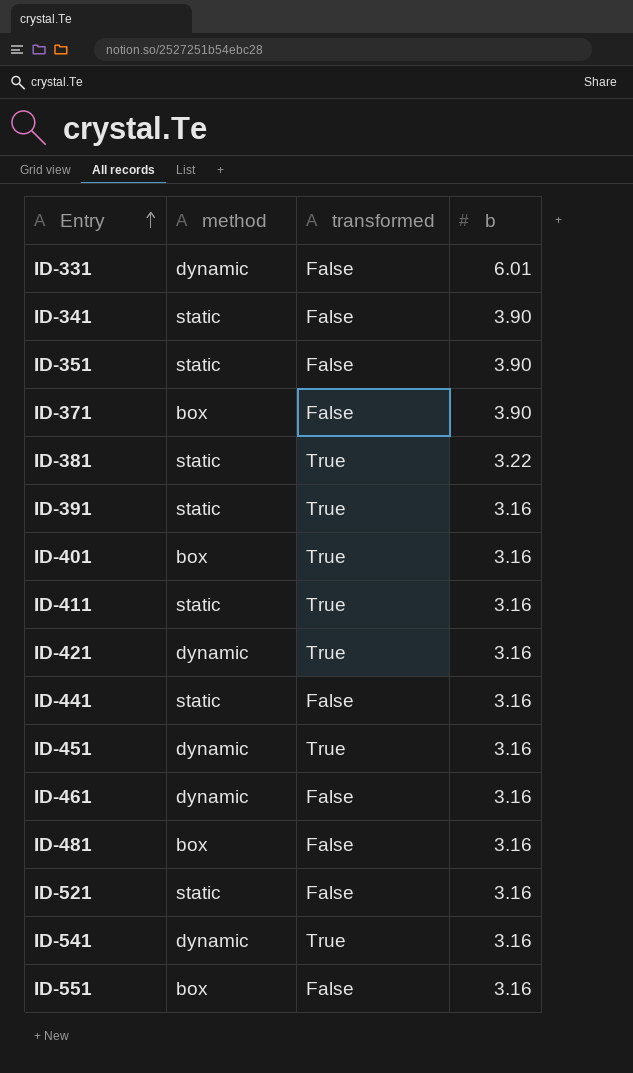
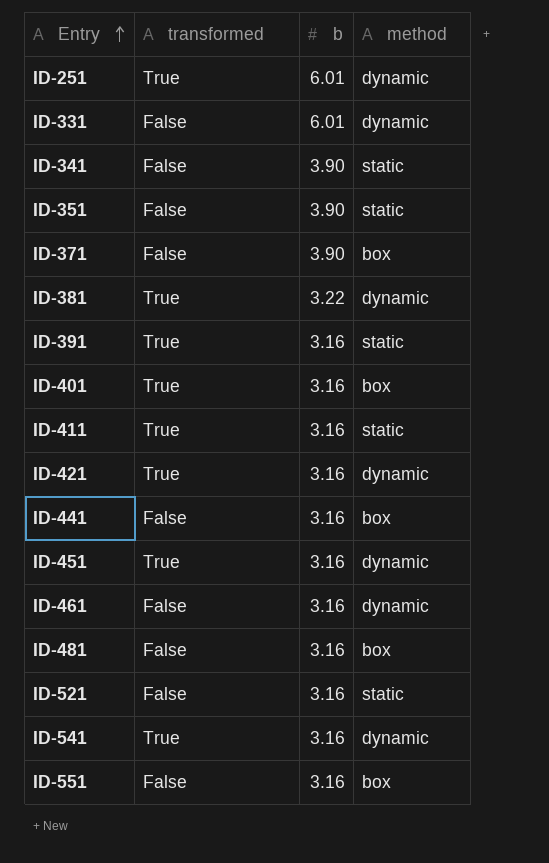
column method | position: 2 -> 4
row ID-251: none -> True | 6.01 | dynamic
ID-381 | method: static -> dynamic
ID-441 | method: static -> box

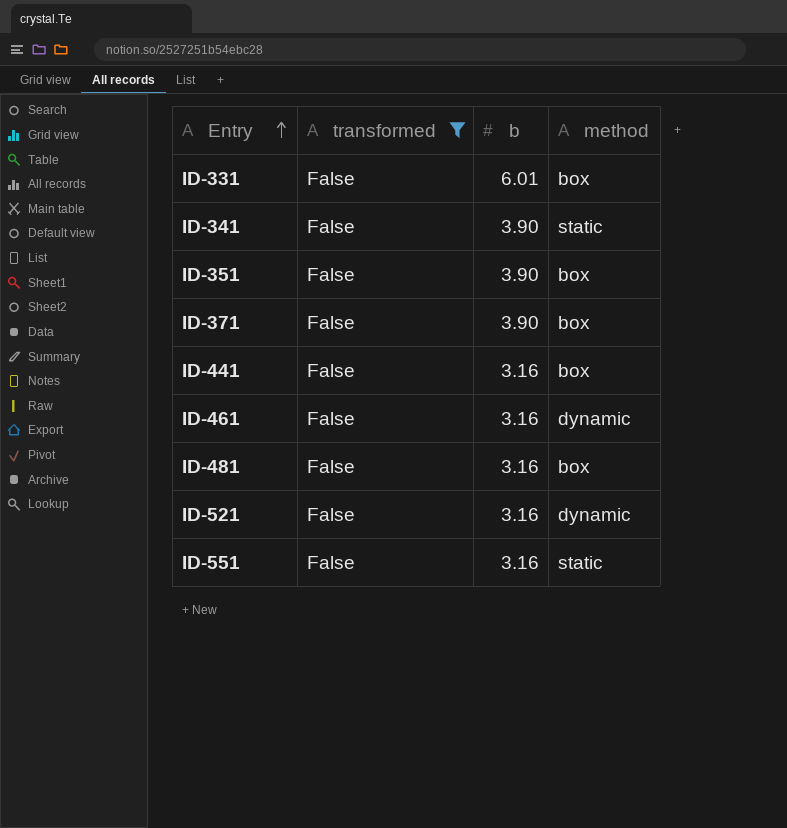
filter: none -> transformed = False
ID-331 | method: dynamic -> box
ID-351 | method: static -> box
ID-521 | method: static -> dynamic
ID-551 | method: box -> static

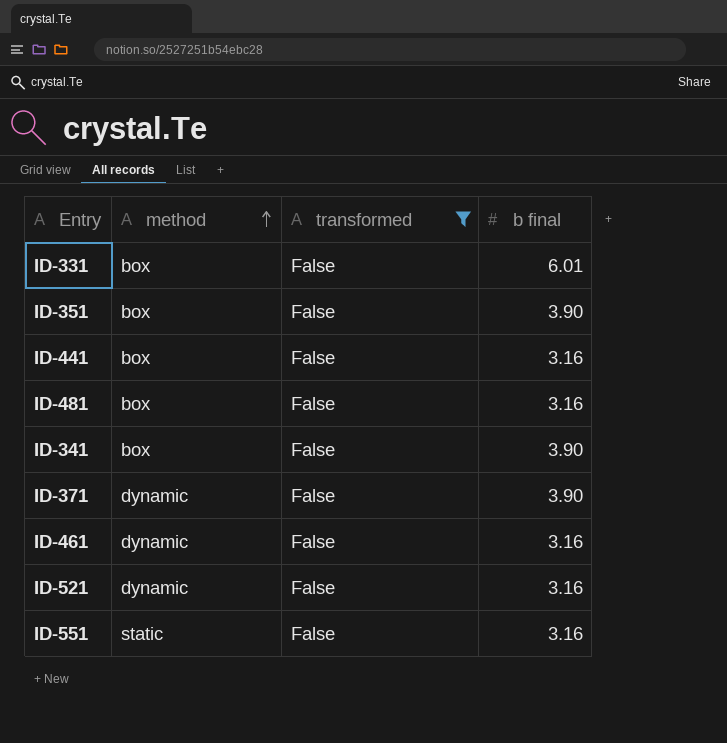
row order: Entry ascending -> method ascending
column method | position: 4 -> 2
column name: b -> b final
ID-341 | method: static -> box
ID-371 | method: box -> dynamic

